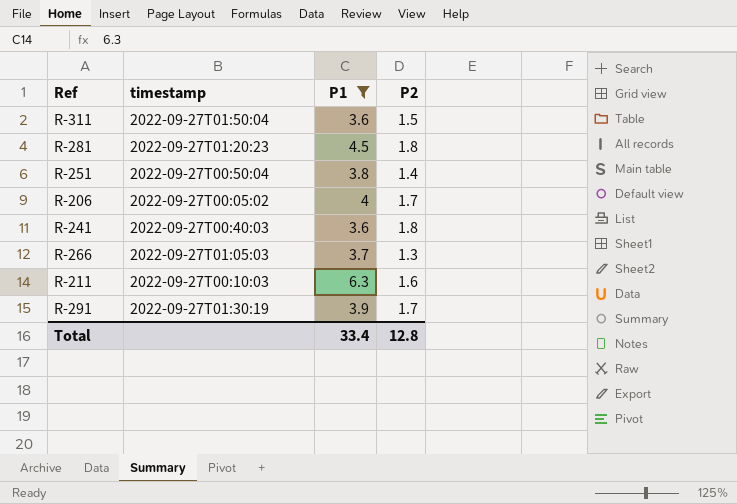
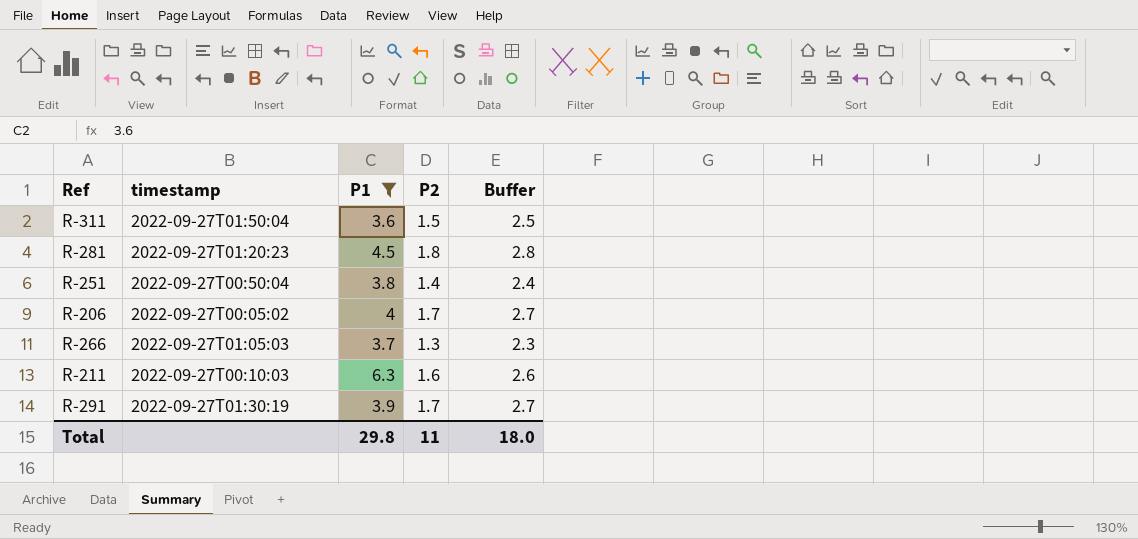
column Buffer | formula: none -> [P2] + 1
row R-241: 2022-09-27T00:40:03 | 3.6 | 1.8 -> none
Total | P1: 33.4 -> 29.8
Total | P2: 12.8 -> 11

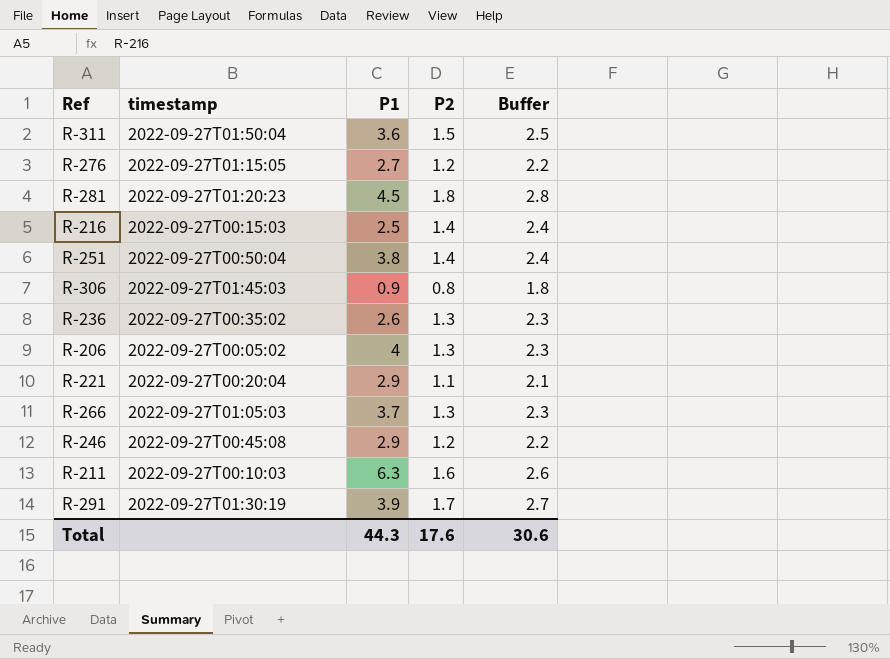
filter: P1 >= 3.6 -> none
R-206 | P2: 1.7 -> 1.3
R-206 | Buffer: 2.7 -> 2.3
Total | P1: 29.8 -> 44.3
Total | P2: 11 -> 17.6
Total | Buffer: 18.0 -> 30.6

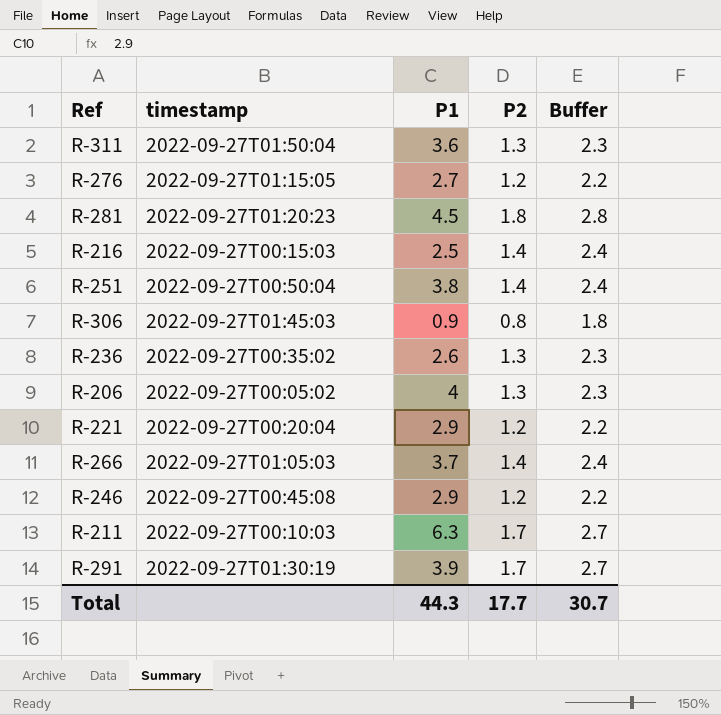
R-311 | P2: 1.5 -> 1.3
R-311 | Buffer: 2.5 -> 2.3
R-221 | P2: 1.1 -> 1.2
R-221 | Buffer: 2.1 -> 2.2
R-266 | P2: 1.3 -> 1.4
R-266 | Buffer: 2.3 -> 2.4
R-211 | P2: 1.6 -> 1.7
R-211 | Buffer: 2.6 -> 2.7
Total | P2: 17.6 -> 17.7
Total | Buffer: 30.6 -> 30.7

